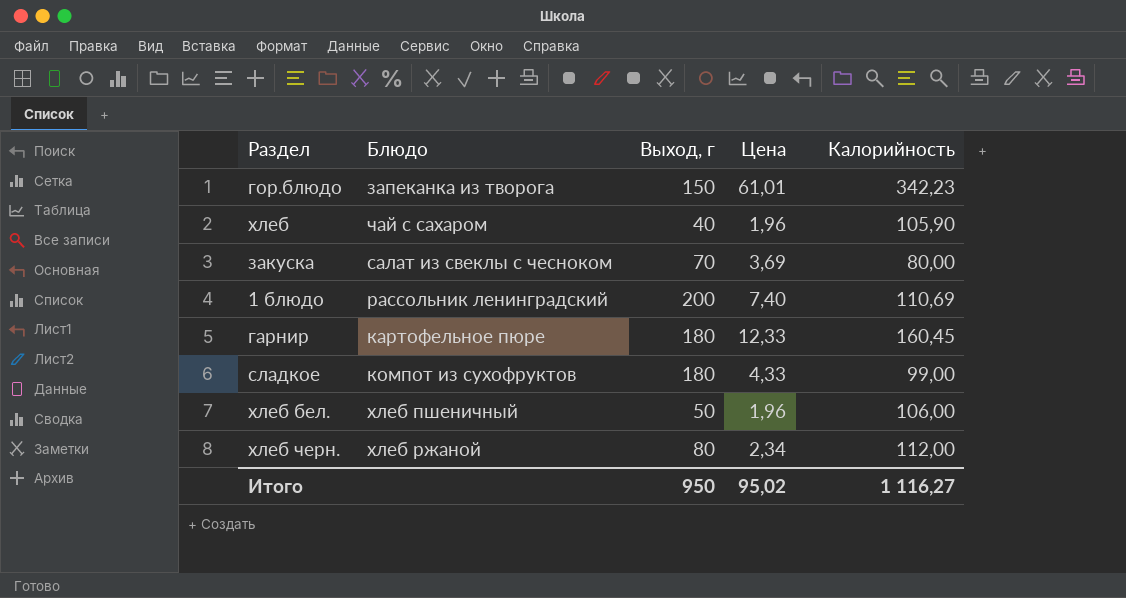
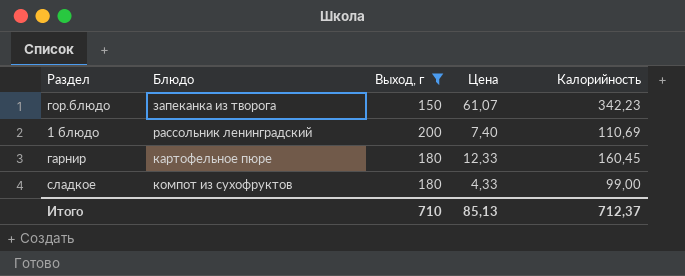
filter: none -> Выход, г >= 150
гор.блюдо | Цена: 61,01 -> 61,07
Итого | Выход, г: 950 -> 710
Итого | Цена: 95,02 -> 85,13
Итого | Калорийность: 1 116,27 -> 712,37

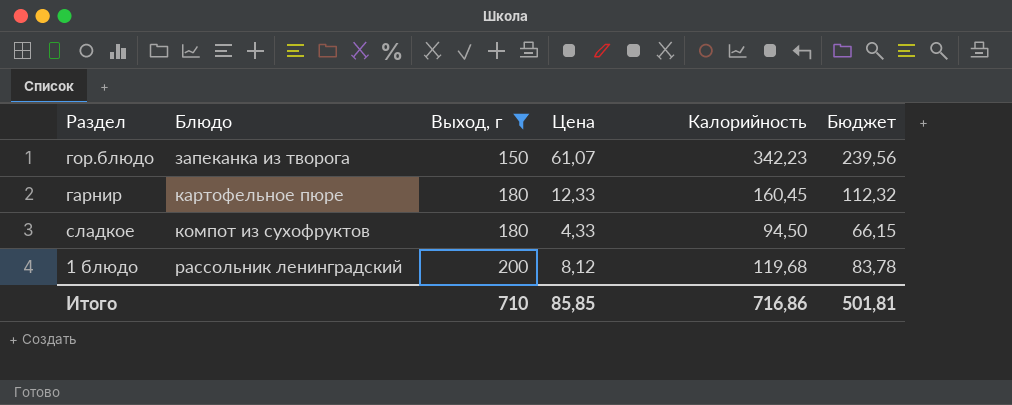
row order: none -> Блюдо ascending
column Бюджет | formula: none -> [Калорийность] * 0,7
сладкое | Калорийность: 99,00 -> 94,50
1 блюдо | Цена: 7,40 -> 8,12
1 блюдо | Калорийность: 110,69 -> 119,68
Итого | Цена: 85,13 -> 85,85
Итого | Калорийность: 712,37 -> 716,86

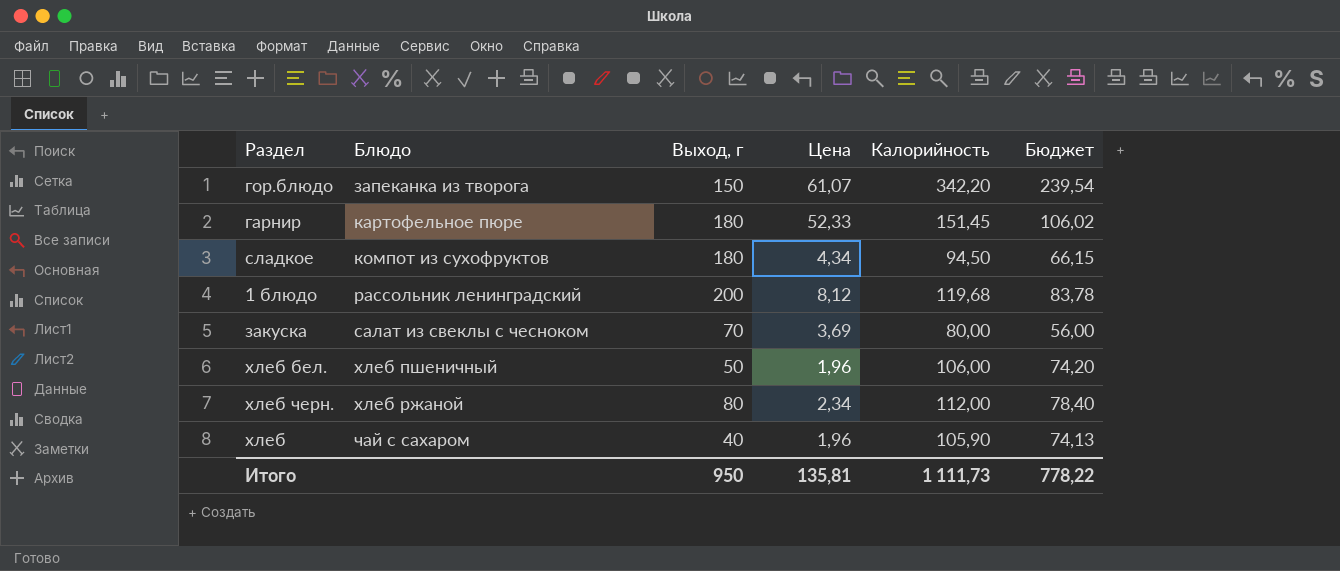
filter: Выход, г >= 150 -> none
гор.блюдо | Калорийность: 342,23 -> 342,20
гор.блюдо | Бюджет: 239,56 -> 239,54
гарнир | Цена: 12,33 -> 52,33
гарнир | Калорийность: 160,45 -> 151,45
гарнир | Бюджет: 112,32 -> 106,02
сладкое | Цена: 4,33 -> 4,34
Итого | Выход, г: 710 -> 950
Итого | Цена: 85,85 -> 135,81
Итого | Калорийность: 716,86 -> 1 111,73
Итого | Бюджет: 501,81 -> 778,22

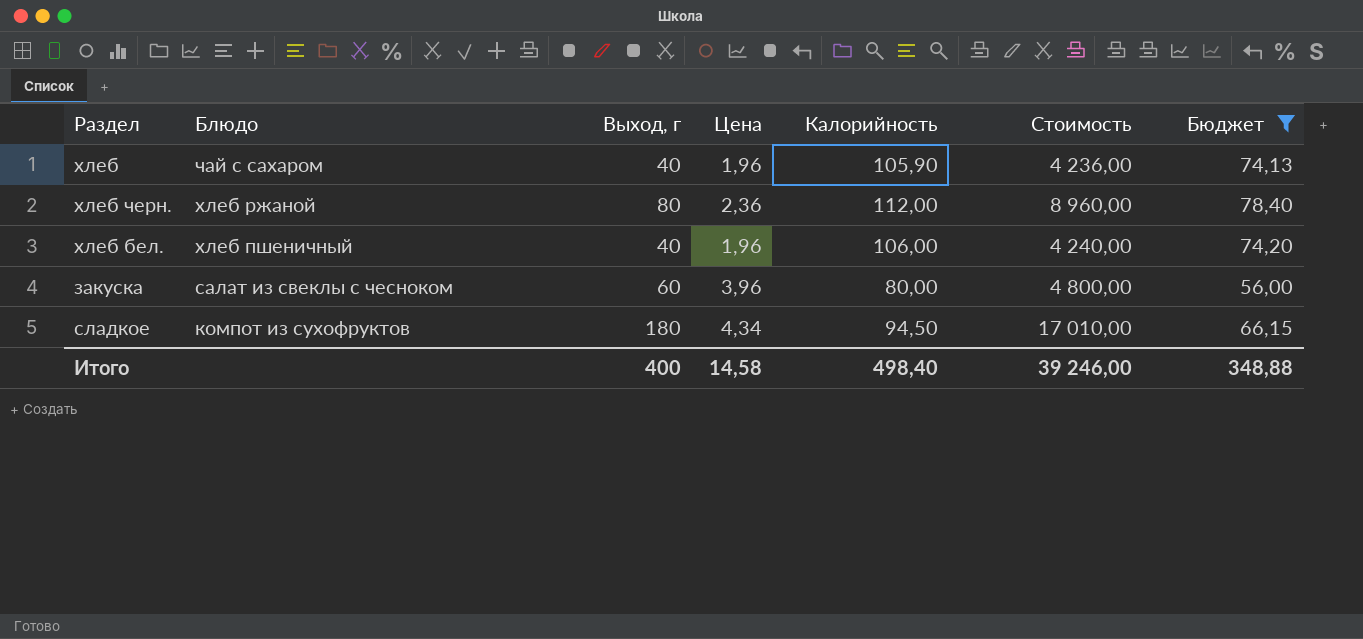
filter: none -> Бюджет <= 78,40
row order: Блюдо ascending -> Блюдо descending
column Стоимость | formula: none -> [Выход, г] * [Калорийность]
хлеб черн. | Цена: 2,34 -> 2,36
хлеб бел. | Выход, г: 50 -> 40
закуска | Выход, г: 70 -> 60
закуска | Цена: 3,69 -> 3,96
Итого | Выход, г: 950 -> 400
Итого | Цена: 135,81 -> 14,58
Итого | Калорийность: 1 111,73 -> 498,40
Итого | Бюджет: 778,22 -> 348,88

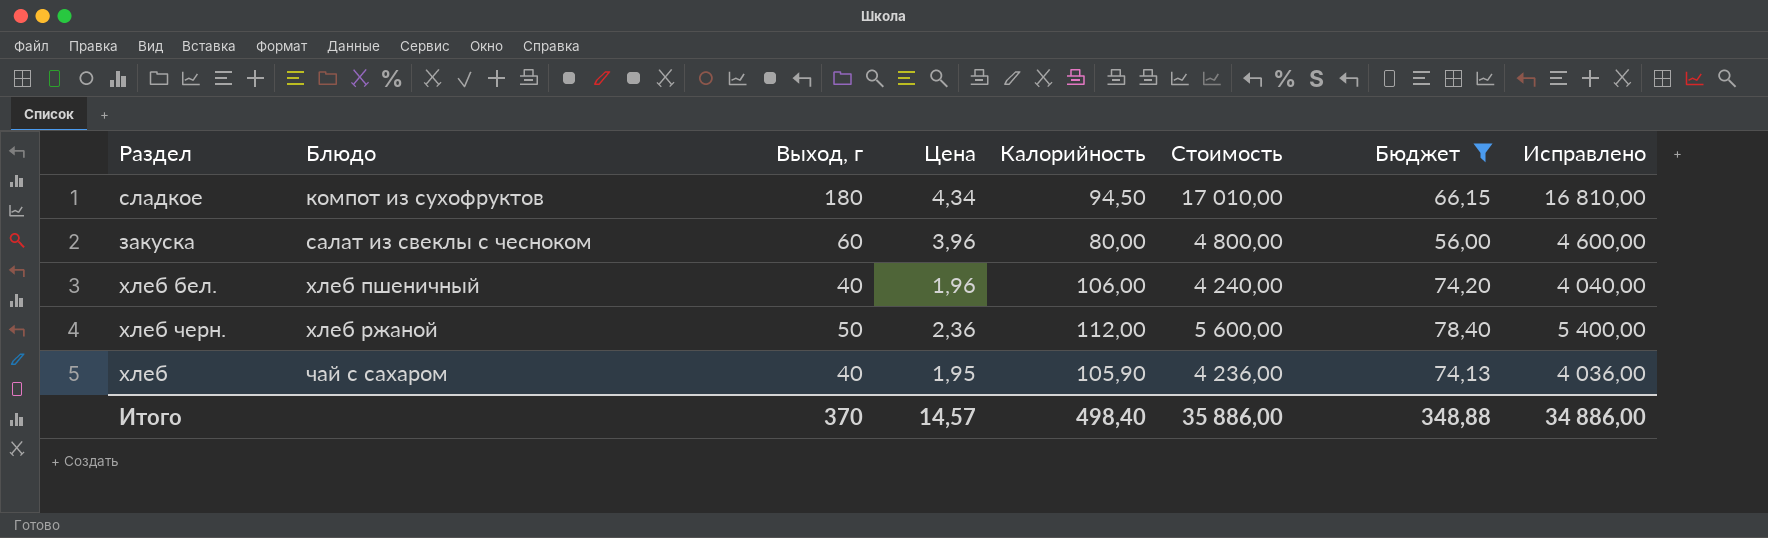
row order: Блюдо descending -> Блюдо ascending
column Исправлено | formula: none -> [Стоимость] - 200
хлеб черн. | Выход, г: 80 -> 50
хлеб черн. | Стоимость: 8 960,00 -> 5 600,00
хлеб | Цена: 1,96 -> 1,95
Итого | Выход, г: 400 -> 370
Итого | Цена: 14,58 -> 14,57
Итого | Стоимость: 39 246,00 -> 35 886,00

